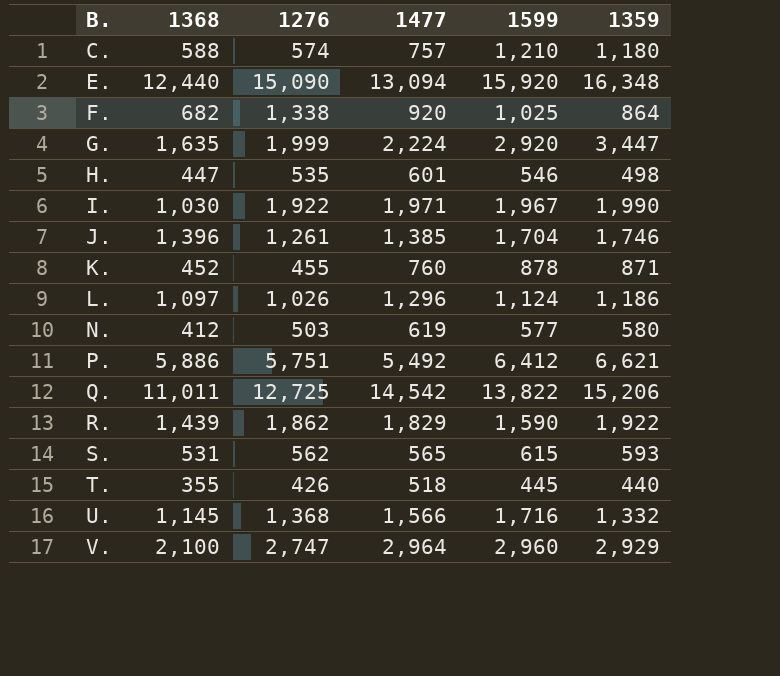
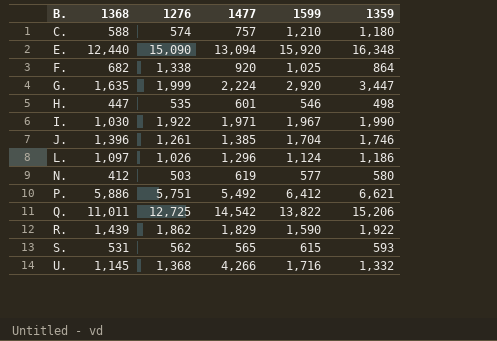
row K.: 452 | 455 | 760 | 878 | 871 -> none
row T.: 355 | 426 | 518 | 445 | 440 -> none
row V.: 2,100 | 2,747 | 2,964 | 2,960 | 2,929 -> none
U. | 1477: 1,566 -> 4,266

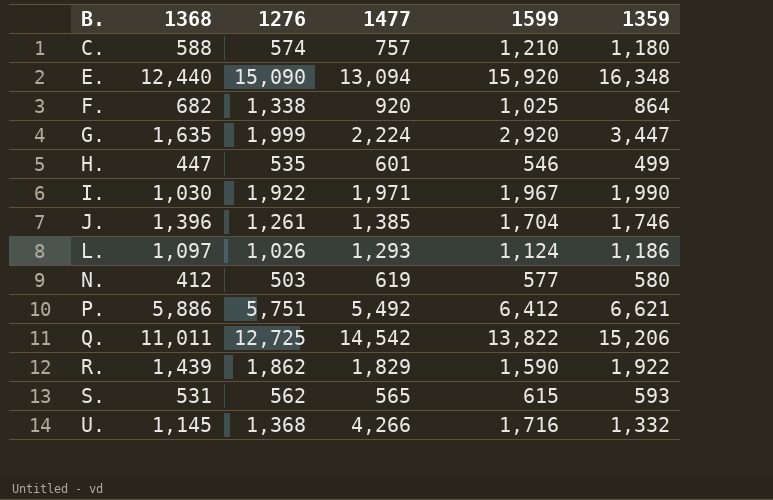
H. | 1359: 498 -> 499
L. | 1477: 1,296 -> 1,293

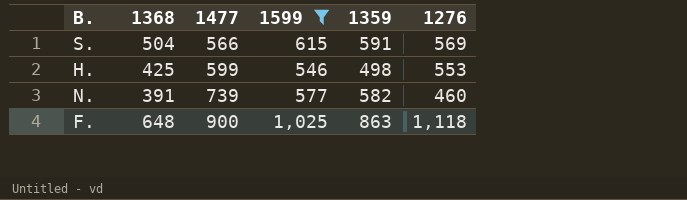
filter: none -> 1599 <= 1,025
row order: B. ascending -> 1477 ascending
column 1276 | position: 3 -> 6
S. | 1368: 531 -> 504
S. | 1477: 565 -> 566
S. | 1359: 593 -> 591
S. | 1276: 562 -> 569
H. | 1368: 447 -> 425
H. | 1477: 601 -> 599
H. | 1359: 499 -> 498
H. | 1276: 535 -> 553
N. | 1368: 412 -> 391
N. | 1477: 619 -> 739
N. | 1359: 580 -> 582
N. | 1276: 503 -> 460
F. | 1368: 682 -> 648
F. | 1477: 920 -> 900
F. | 1359: 864 -> 863
F. | 1276: 1,338 -> 1,118

